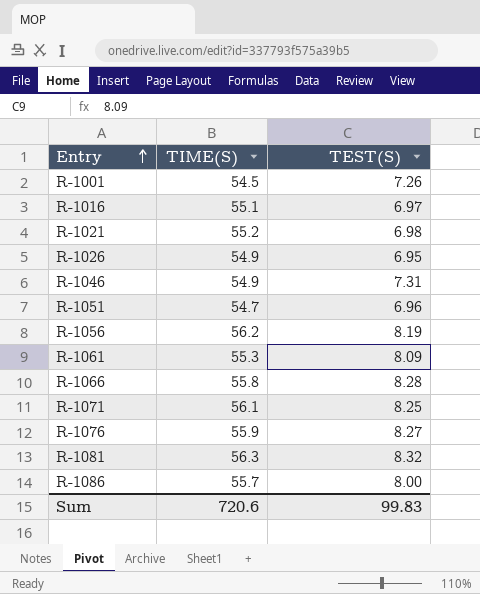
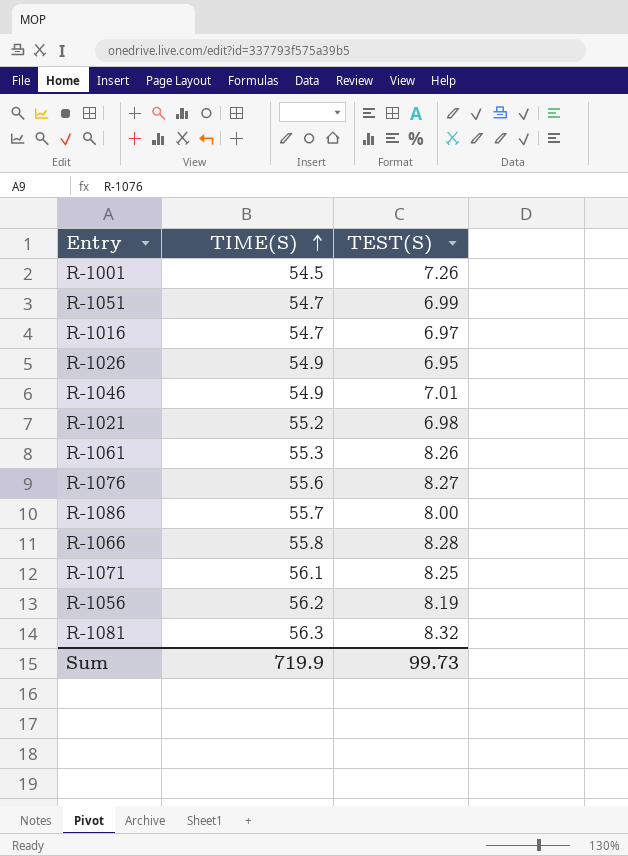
row order: Entry ascending -> TIME(S) ascending
R-1051 | TEST(S): 6.96 -> 6.99
R-1016 | TIME(S): 55.1 -> 54.7
R-1046 | TEST(S): 7.31 -> 7.01
R-1061 | TEST(S): 8.09 -> 8.26
R-1076 | TIME(S): 55.9 -> 55.6
Sum | TIME(S): 720.6 -> 719.9
Sum | TEST(S): 99.83 -> 99.73

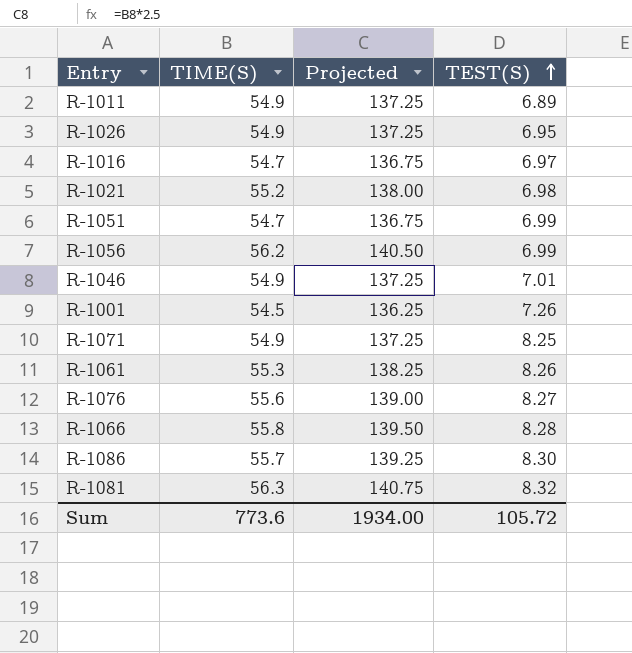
row order: TIME(S) ascending -> TEST(S) ascending
column Projected | formula: none -> [TIME(S)] * 2.5
row R-1011: none -> 54.9 | 137.25 | 6.89
R-1056 | TEST(S): 8.19 -> 6.99
R-1071 | TIME(S): 56.1 -> 54.9
R-1086 | TEST(S): 8.00 -> 8.30
Sum | TIME(S): 719.9 -> 773.6
Sum | TEST(S): 99.73 -> 105.72

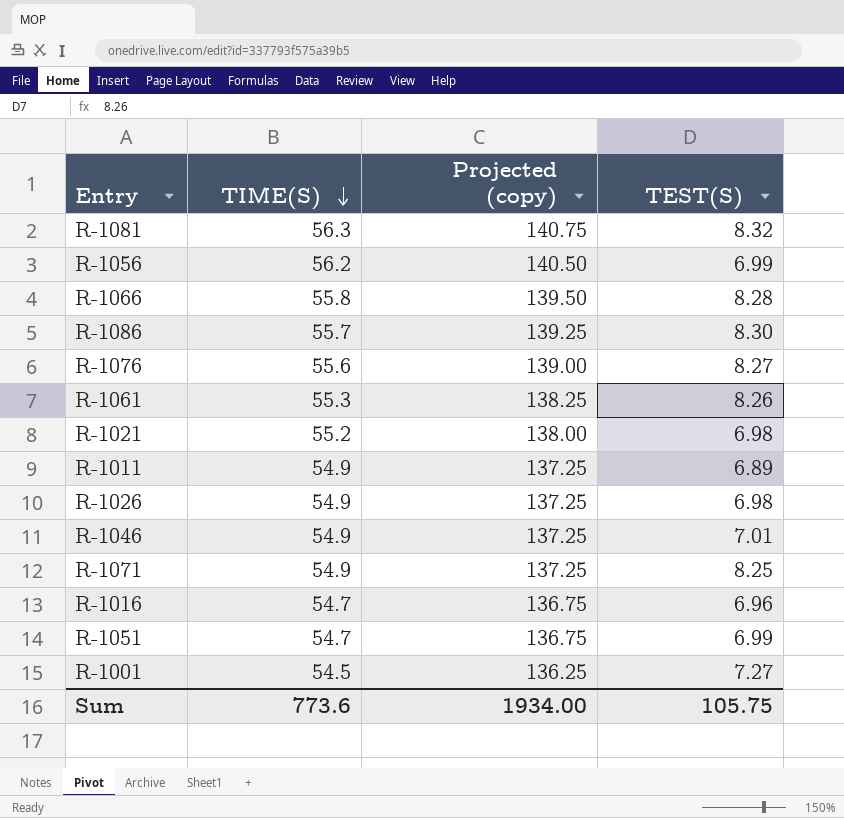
row order: TEST(S) ascending -> TIME(S) descending
column name: Projected -> Projected (copy)
R-1026 | TEST(S): 6.95 -> 6.98
R-1016 | TEST(S): 6.97 -> 6.96
R-1001 | TEST(S): 7.26 -> 7.27
Sum | TEST(S): 105.72 -> 105.75

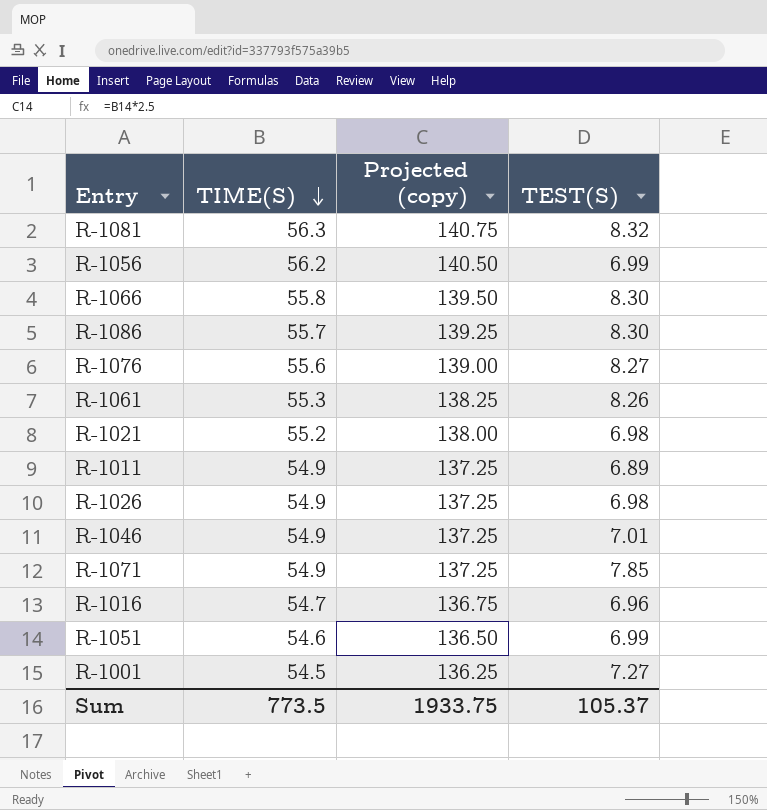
R-1066 | TEST(S): 8.28 -> 8.30
R-1071 | TEST(S): 8.25 -> 7.85
R-1051 | TIME(S): 54.7 -> 54.6
R-1051 | Projected (copy): 136.75 -> 136.50
Sum | TIME(S): 773.6 -> 773.5
Sum | Projected (copy): 1934.00 -> 1933.75
Sum | TEST(S): 105.75 -> 105.37

